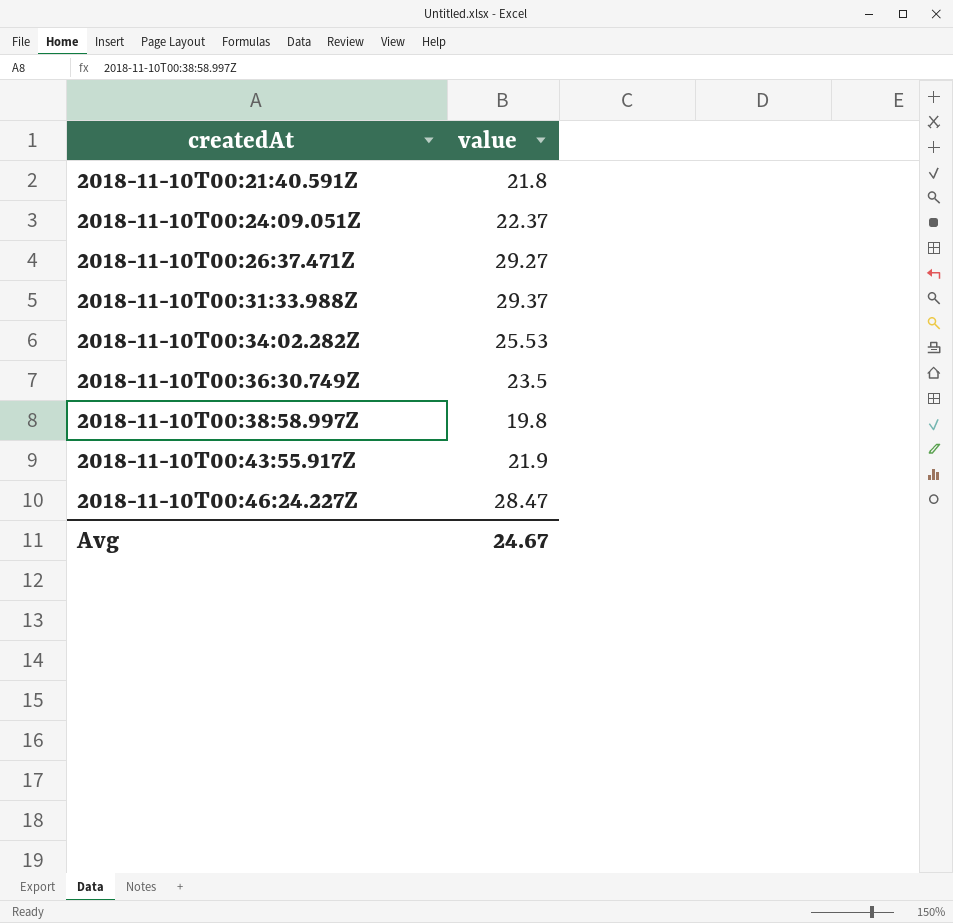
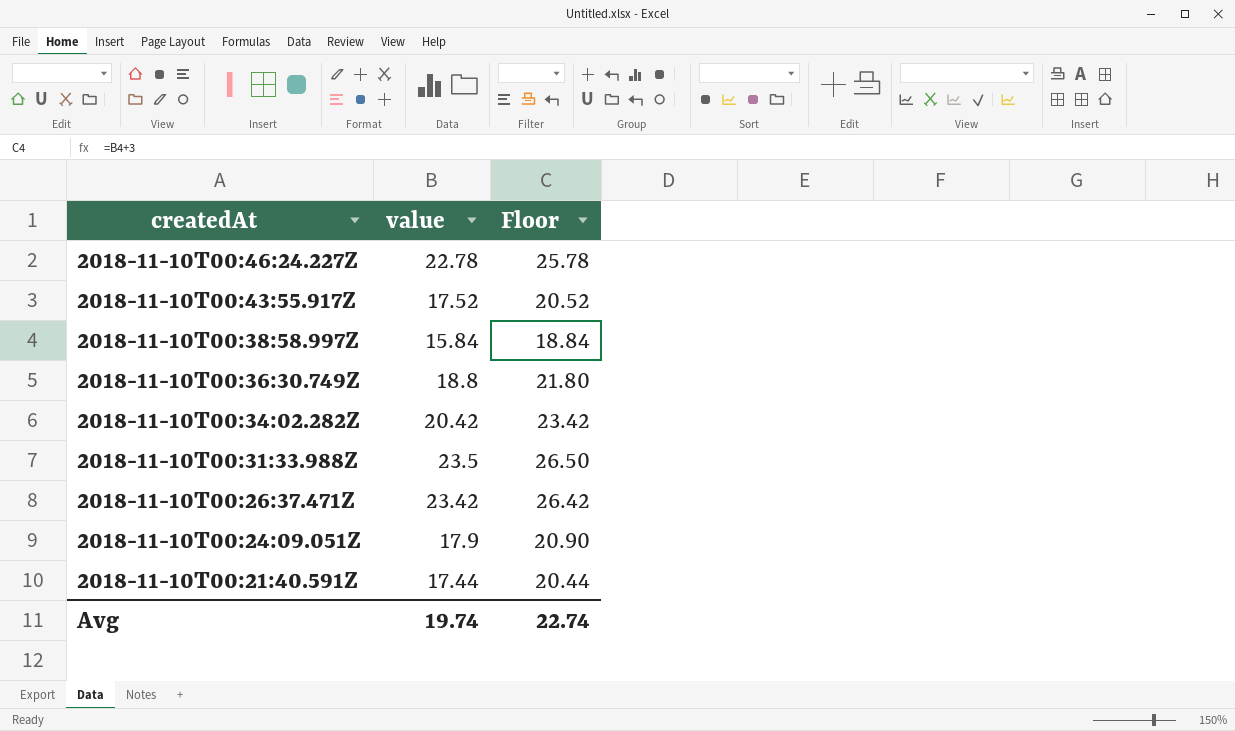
row order: createdAt ascending -> createdAt descending
column Floor | formula: none -> [value] + 3
2018-11-10T00:46:24.227Z | value: 28.47 -> 22.78
2018-11-10T00:43:55.917Z | value: 21.9 -> 17.52
2018-11-10T00:38:58.997Z | value: 19.8 -> 15.84
2018-11-10T00:36:30.749Z | value: 23.5 -> 18.8
2018-11-10T00:34:02.282Z | value: 25.53 -> 20.42
2018-11-10T00:31:33.988Z | value: 29.37 -> 23.5
2018-11-10T00:26:37.471Z | value: 29.27 -> 23.42
2018-11-10T00:24:09.051Z | value: 22.37 -> 17.9
2018-11-10T00:21:40.591Z | value: 21.8 -> 17.44
Avg | value: 24.67 -> 19.74

